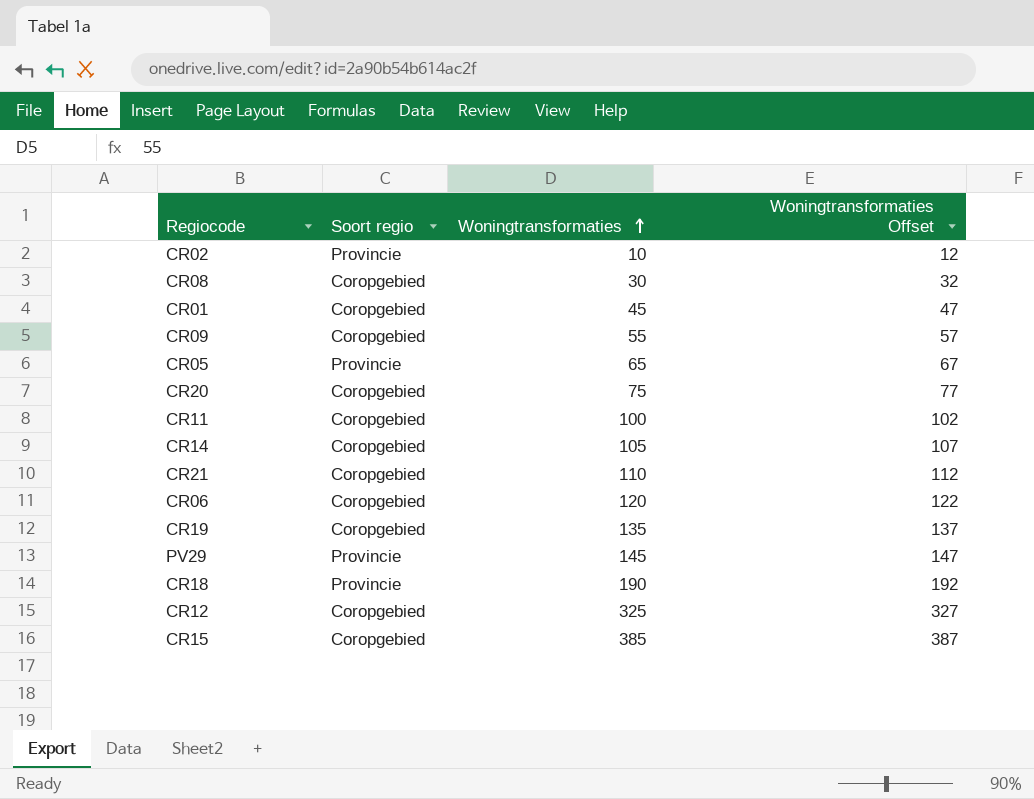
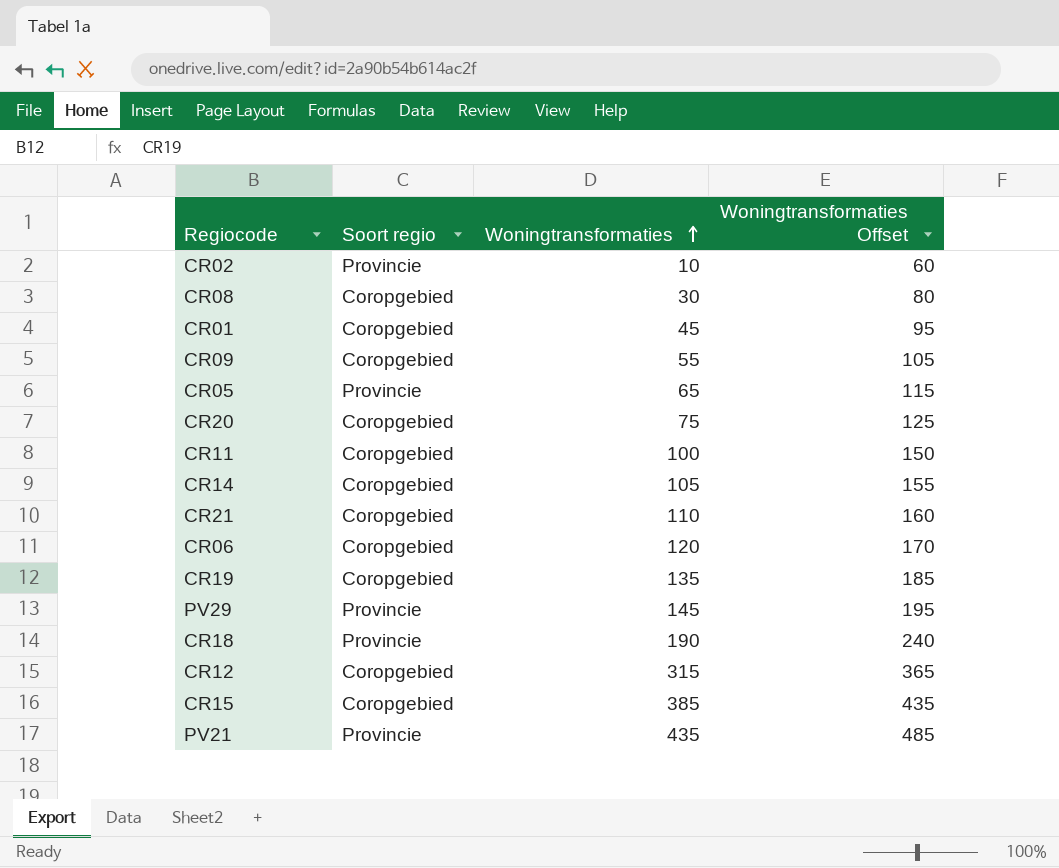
column Woningtransformaties Offset | formula: [Woningtransformaties] + 2 -> [Woningtransformaties] + 50
CR12 | Woningtransformaties: 325 -> 315
row PV21: none -> Provincie | 435 | 485

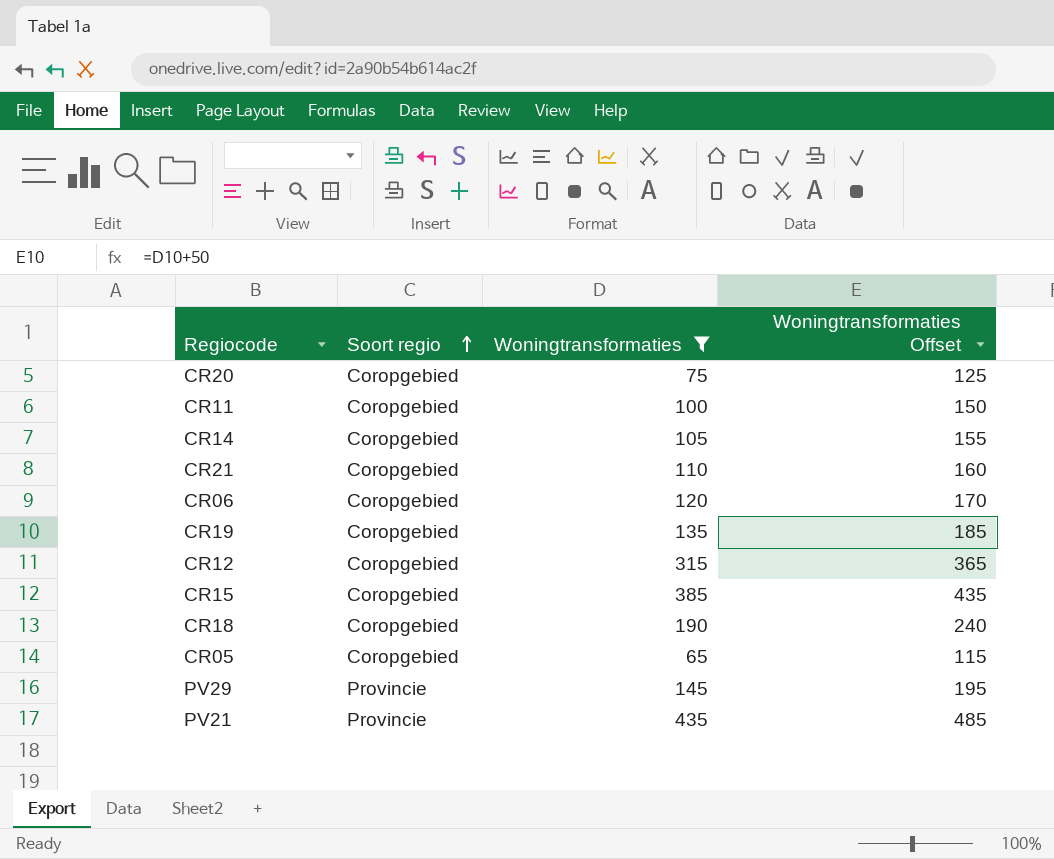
filter: none -> Woningtransformaties >= 65
row order: Woningtransformaties ascending -> Soort regio ascending
CR18 | Soort regio: Provincie -> Coropgebied
CR05 | Soort regio: Provincie -> Coropgebied

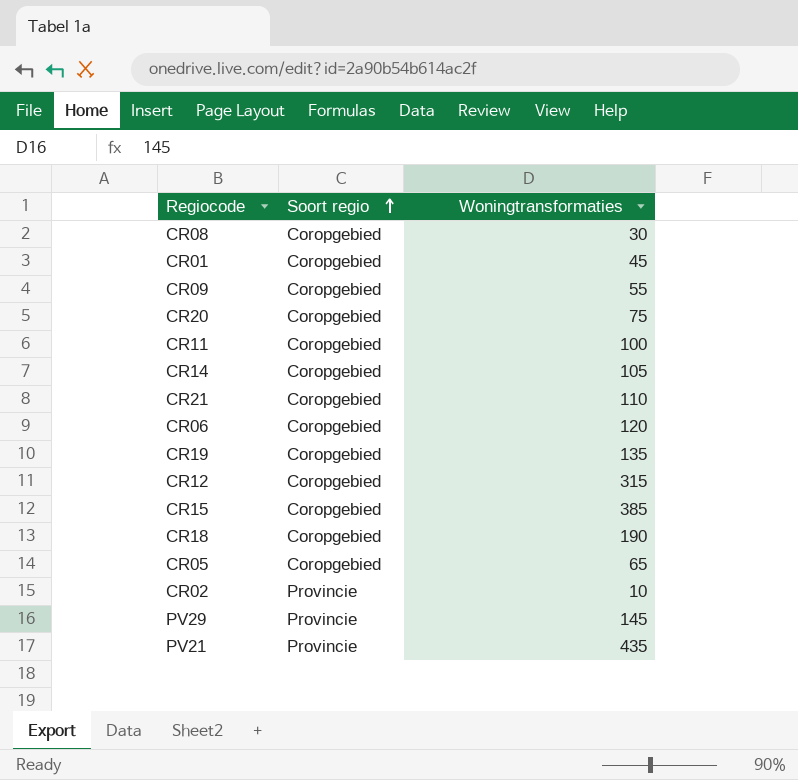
filter: Woningtransformaties >= 65 -> none
column Woningtransformaties Offset | formula: [Woningtransformaties] + 50 -> none

